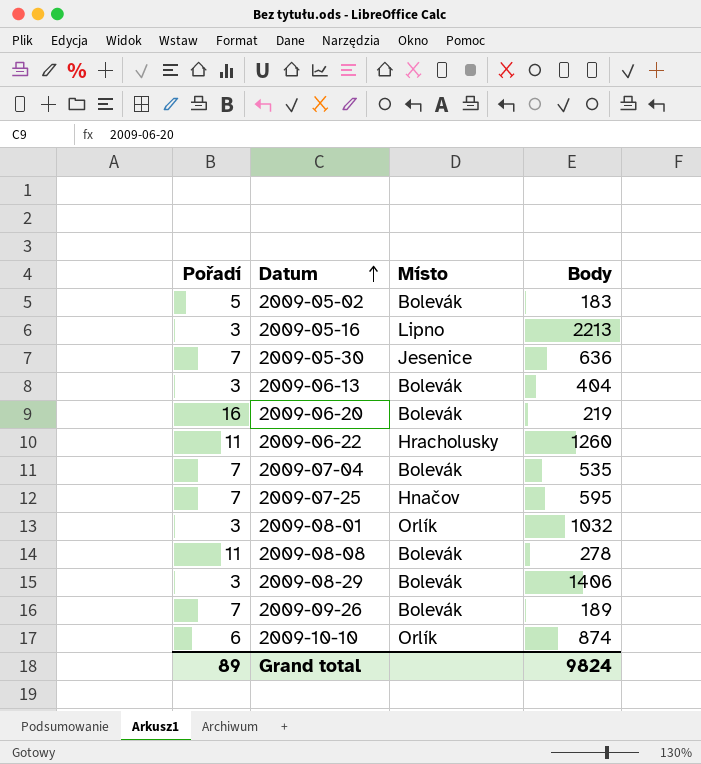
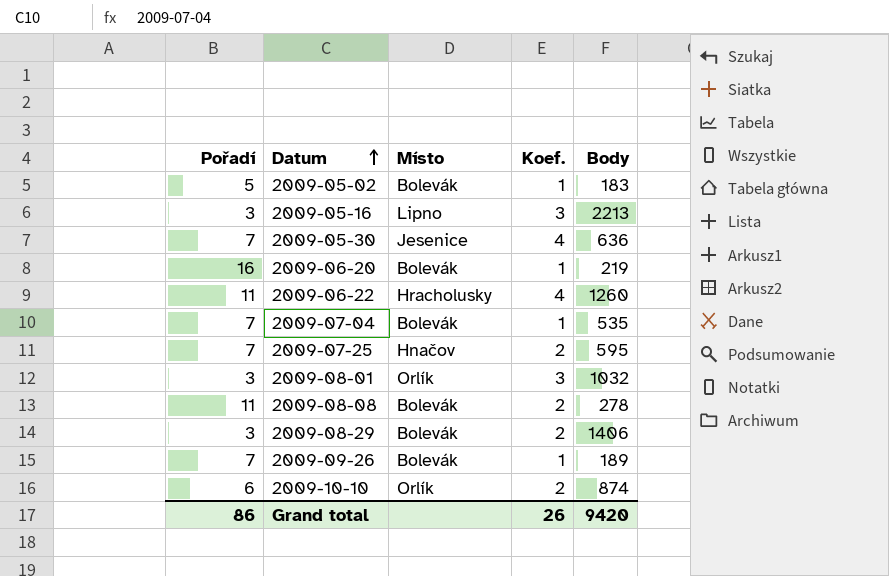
column Koef. | position: none -> 4
row 2009-06-13: 3 | Bolevák | 404 -> none
Grand total | Pořadí: 89 -> 86
Grand total | Body: 9824 -> 9420

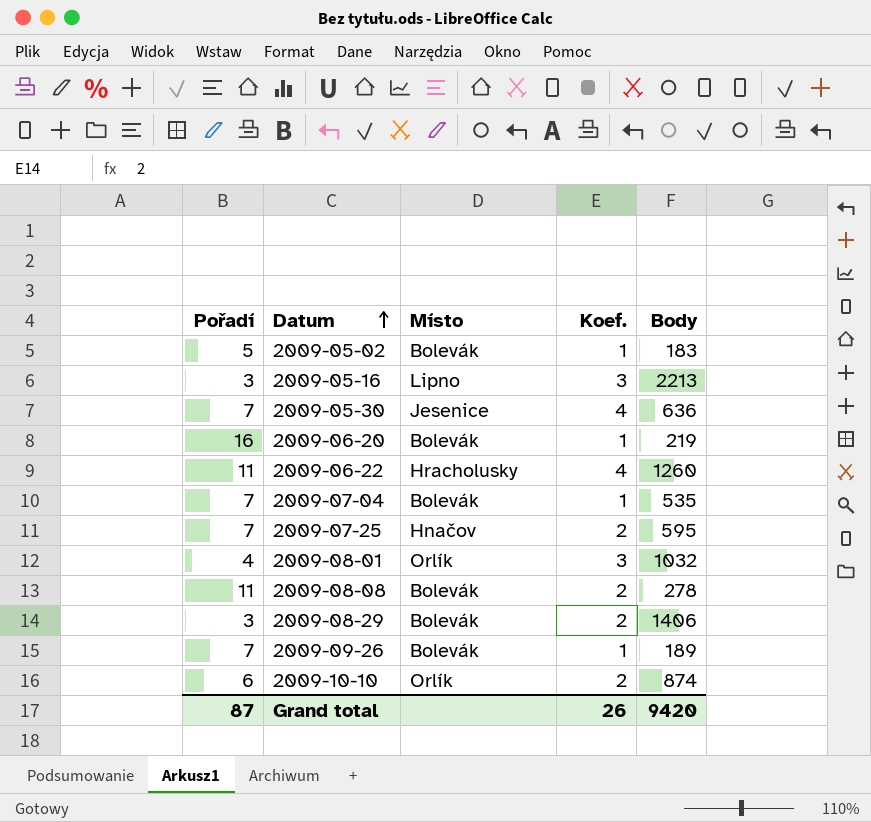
2009-08-01 | Pořadí: 3 -> 4
Grand total | Pořadí: 86 -> 87

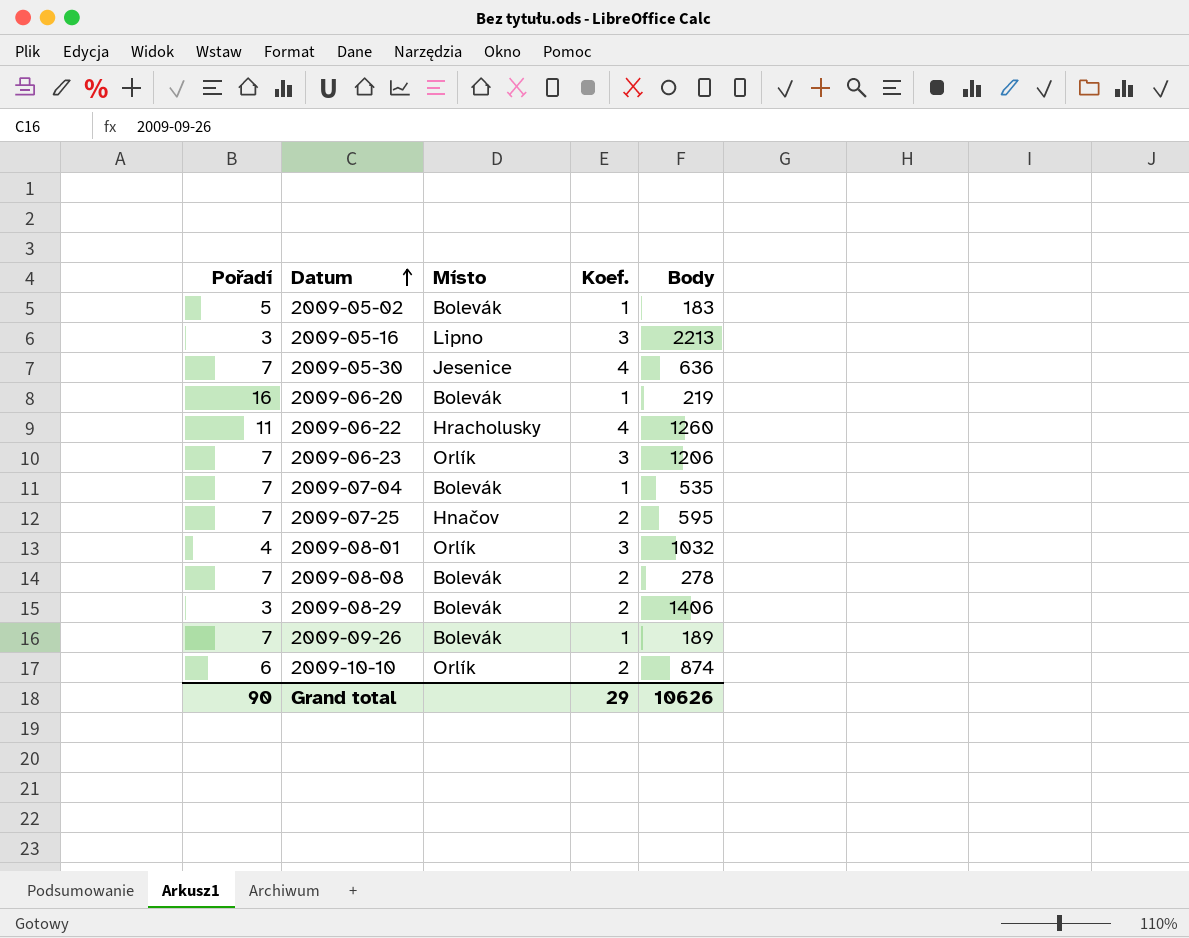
row 2009-06-23: none -> 7 | Orlík | 3 | 1206
2009-08-08 | Pořadí: 11 -> 7
Grand total | Pořadí: 87 -> 90
Grand total | Koef.: 26 -> 29
Grand total | Body: 9420 -> 10626

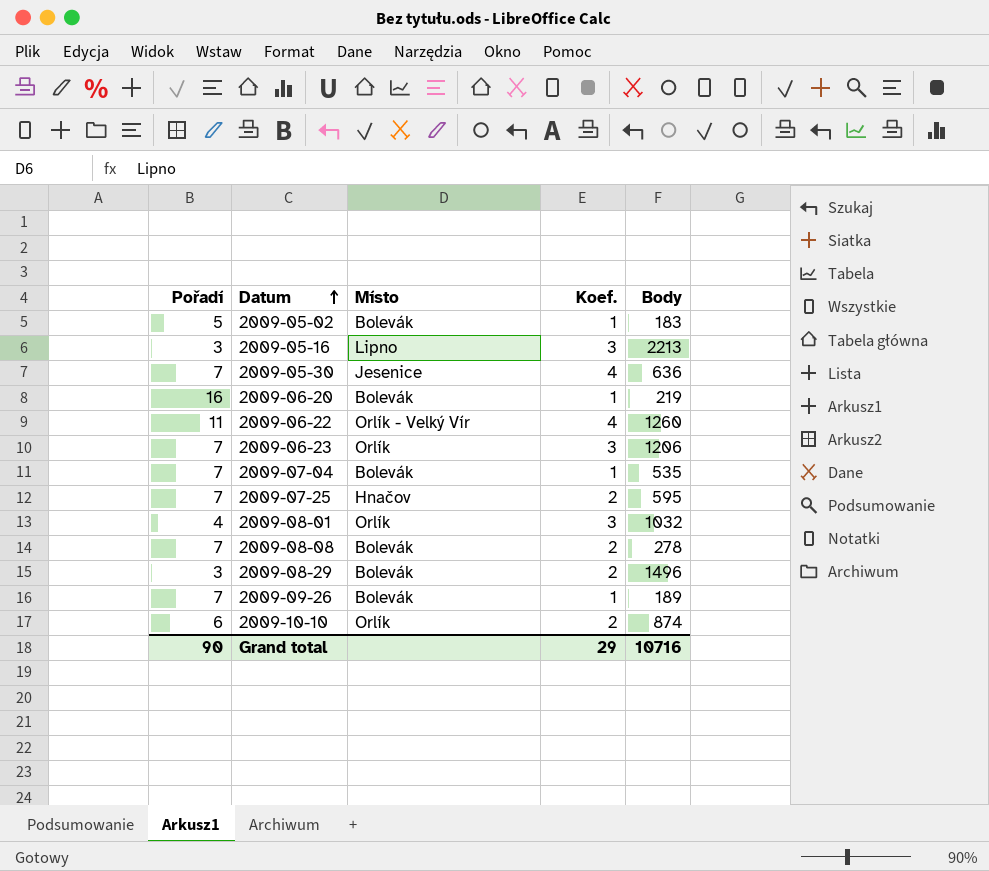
2009-06-22 | Místo: Hracholusky -> Orlík - Velký Vír
2009-08-29 | Body: 1406 -> 1496
Grand total | Body: 10626 -> 10716

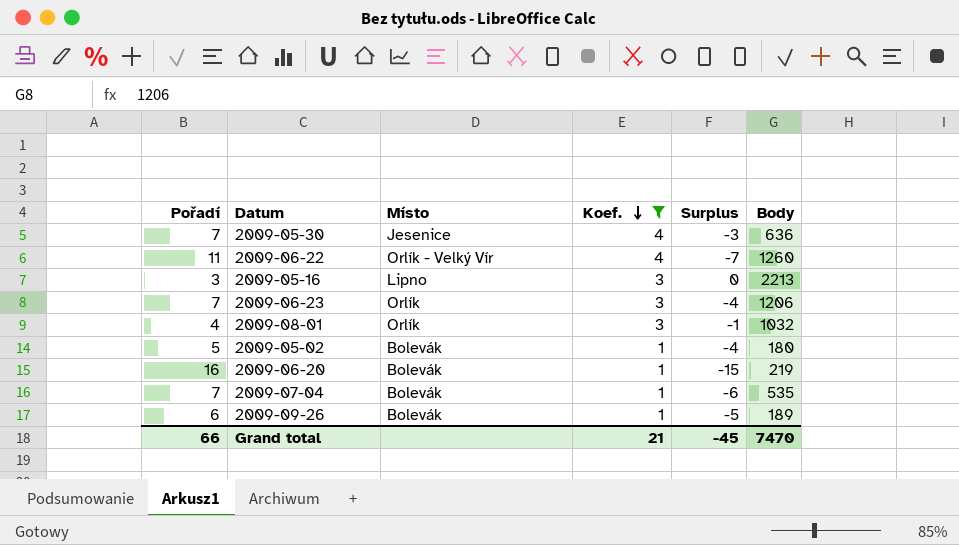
filter: none -> Koef. != 2
row order: Datum ascending -> Koef. descending
column Surplus | formula: none -> [Koef.] - [Pořadí]
2009-05-02 | Body: 183 -> 180
2009-09-26 | Pořadí: 7 -> 6
Grand total | Pořadí: 90 -> 66
Grand total | Koef.: 29 -> 21
Grand total | Body: 10716 -> 7470

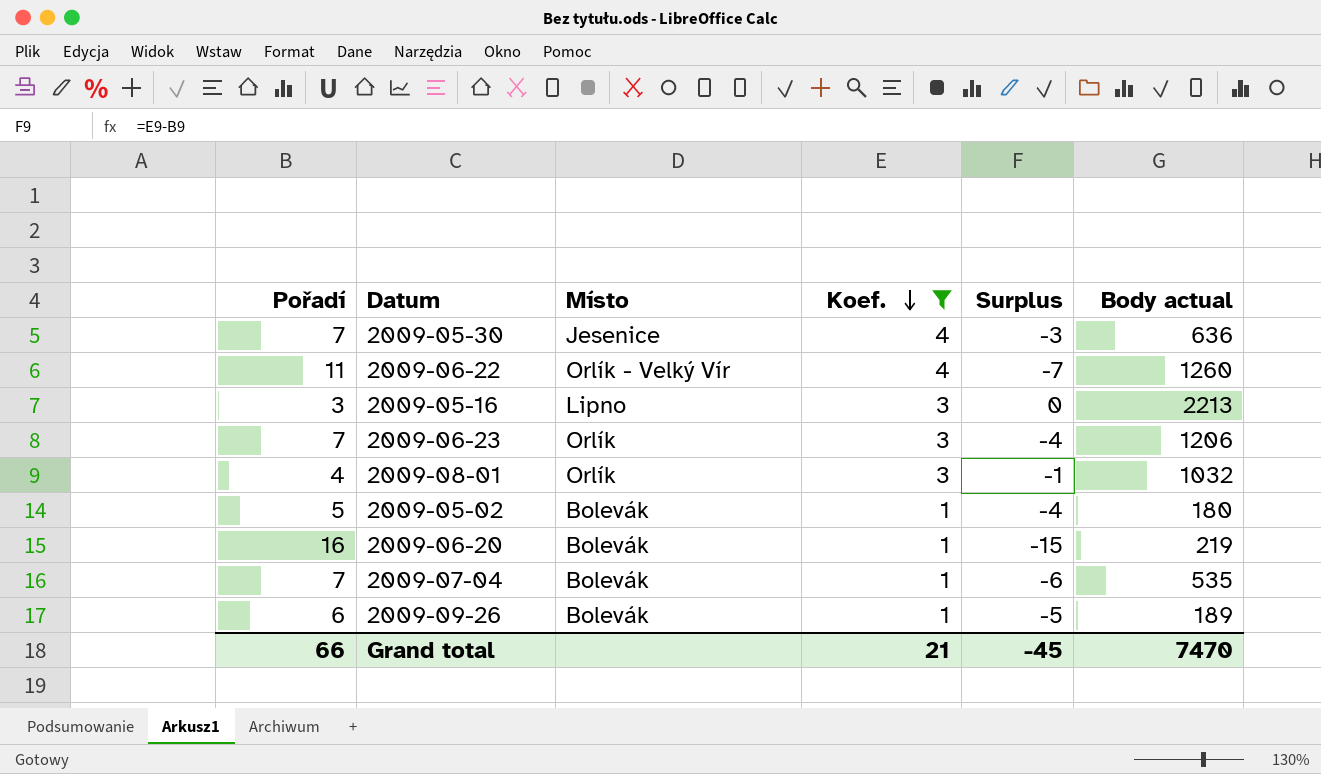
column name: Body -> Body actual

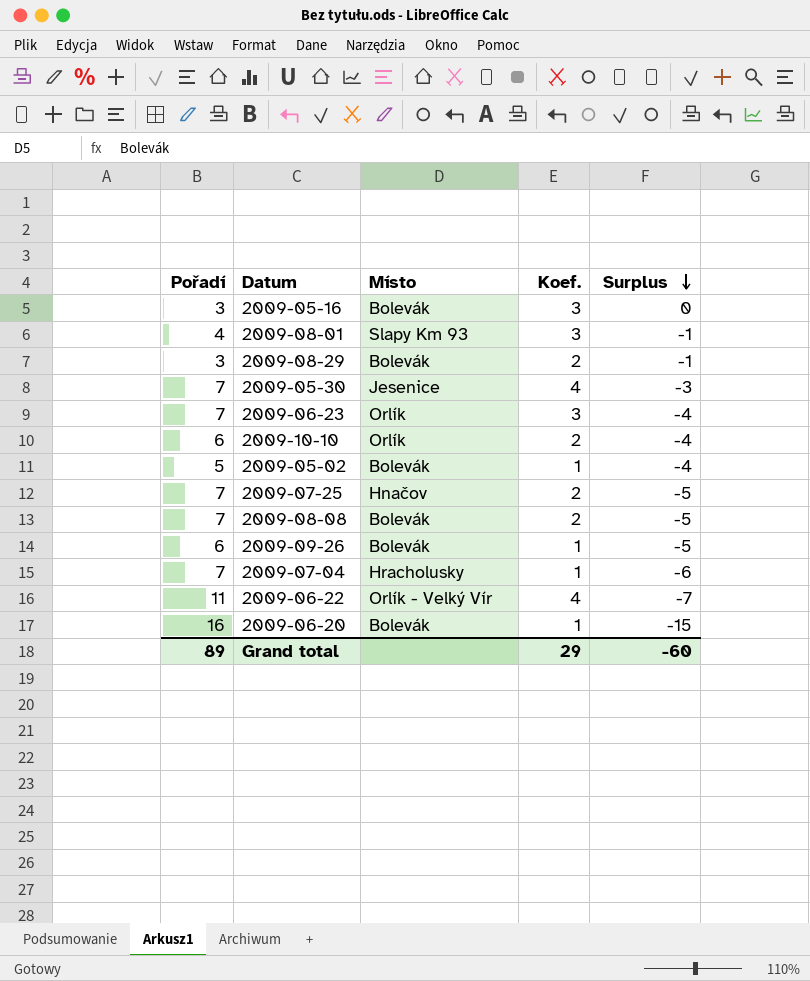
filter: Koef. != 2 -> none
row order: Koef. descending -> Surplus descending
column Body actual | position: 6 -> none
2009-05-16 | Místo: Lipno -> Bolevák
2009-08-01 | Místo: Orlík -> Slapy Km 93
2009-07-04 | Místo: Bolevák -> Hracholusky
Grand total | Pořadí: 66 -> 89
Grand total | Koef.: 21 -> 29
Grand total | Surplus: -45 -> -60

